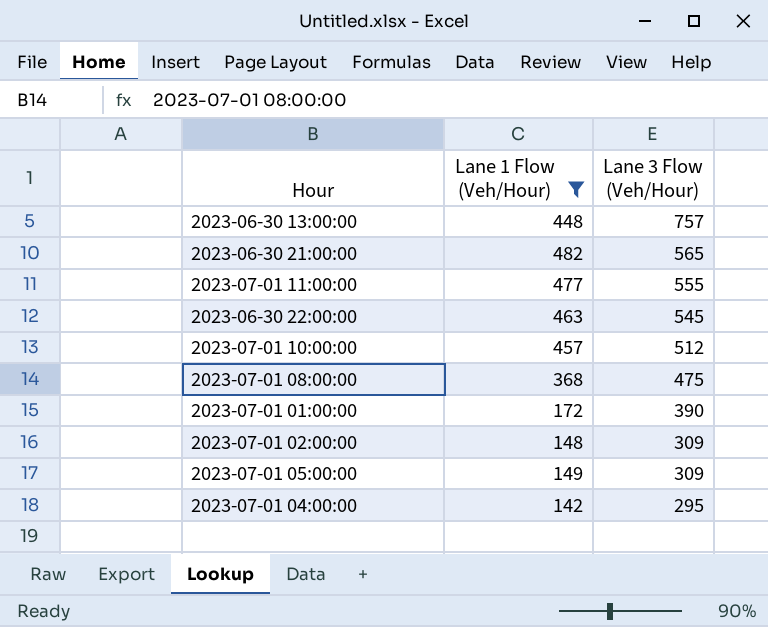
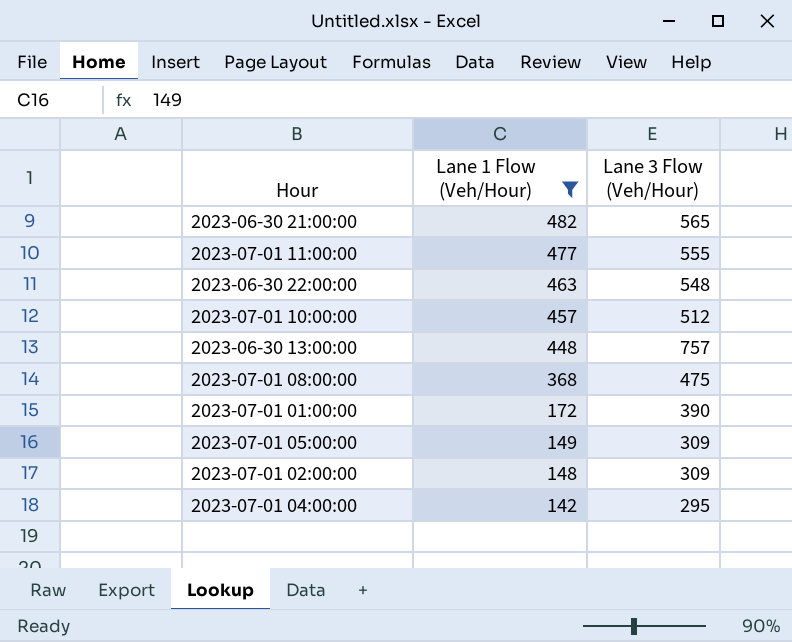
row order: Lane 3 Flow (Veh/Hour) descending -> Lane 1 Flow (Veh/Hour) descending
2023-06-30 22:00:00 | Lane 3 Flow (Veh/Hour): 545 -> 548

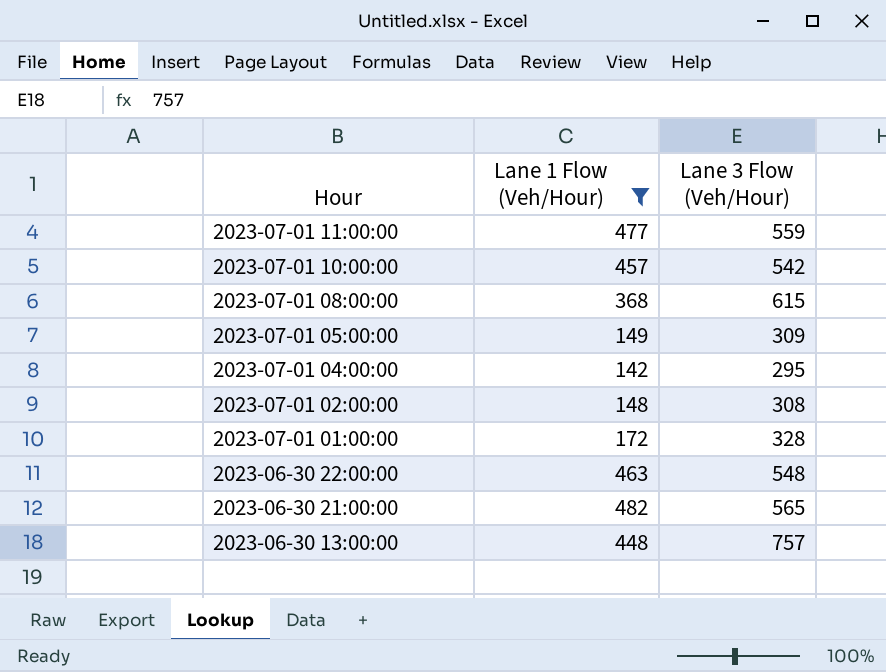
row order: Lane 1 Flow (Veh/Hour) descending -> Hour descending
2023-07-01 11:00:00 | Lane 3 Flow (Veh/Hour): 555 -> 559
2023-07-01 10:00:00 | Lane 3 Flow (Veh/Hour): 512 -> 542
2023-07-01 08:00:00 | Lane 3 Flow (Veh/Hour): 475 -> 615
2023-07-01 02:00:00 | Lane 3 Flow (Veh/Hour): 309 -> 308
2023-07-01 01:00:00 | Lane 3 Flow (Veh/Hour): 390 -> 328

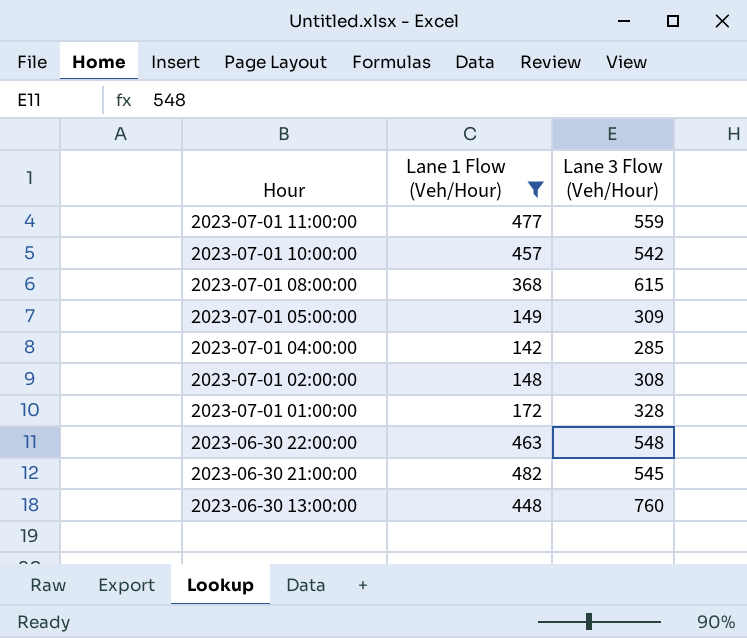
2023-07-01 04:00:00 | Lane 3 Flow (Veh/Hour): 295 -> 285
2023-06-30 21:00:00 | Lane 3 Flow (Veh/Hour): 565 -> 545
2023-06-30 13:00:00 | Lane 3 Flow (Veh/Hour): 757 -> 760

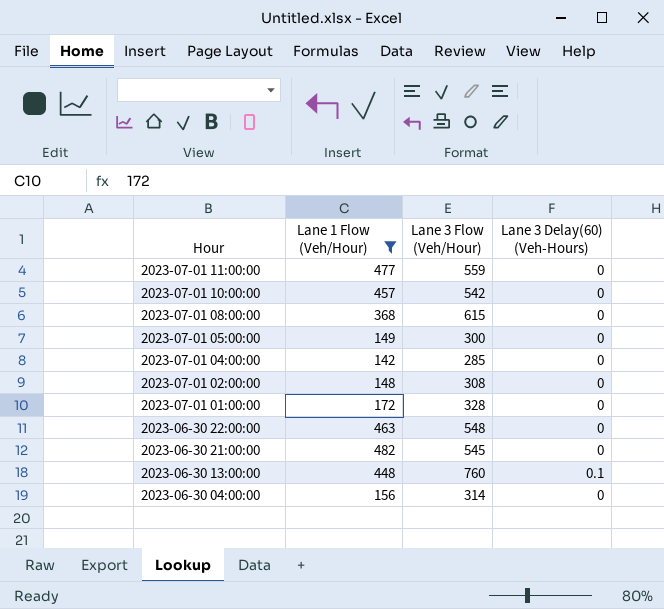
column Lane 3 Delay(60) (Veh-Hours) | position: none -> 4
2023-07-01 05:00:00 | Lane 3 Flow (Veh/Hour): 309 -> 300
row 2023-06-30 04:00:00: none -> 156 | 314 | 0

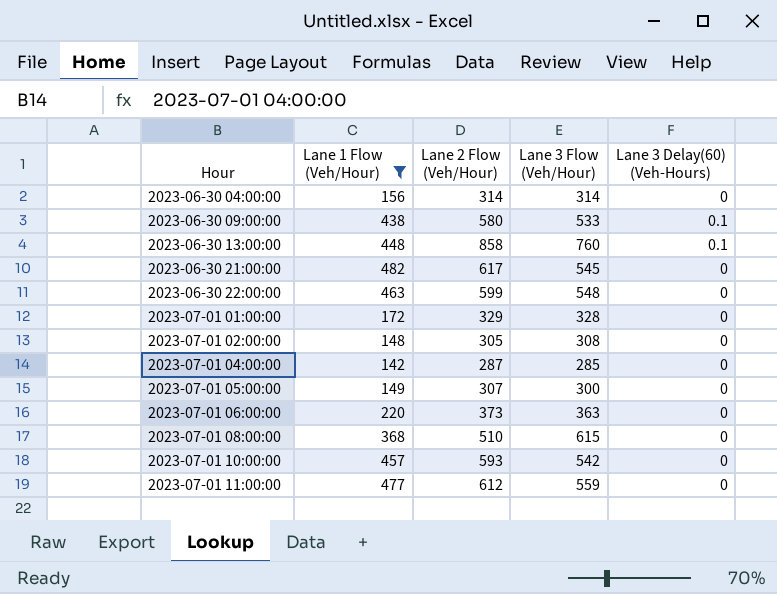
row order: Hour descending -> Hour ascending
column Lane 2 Flow (Veh/Hour) | position: none -> 3
row 2023-06-30 09:00:00: none -> 438 | 580 | 533 | 0.1
row 2023-07-01 06:00:00: none -> 220 | 373 | 363 | 0

